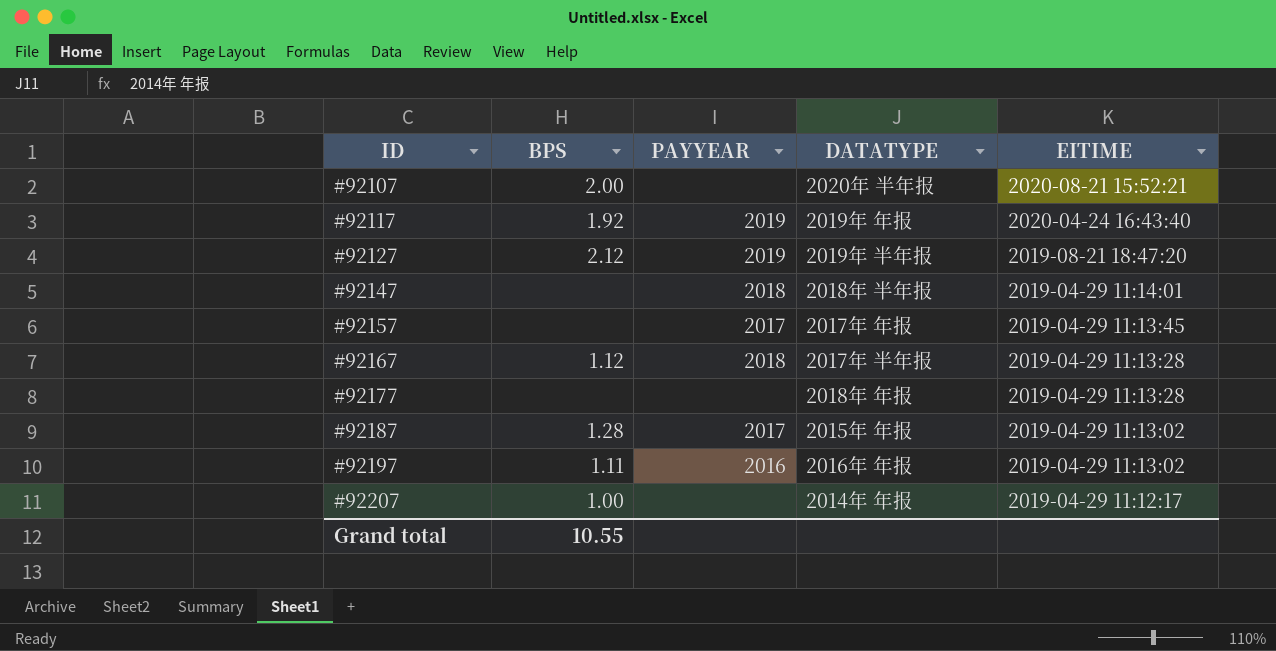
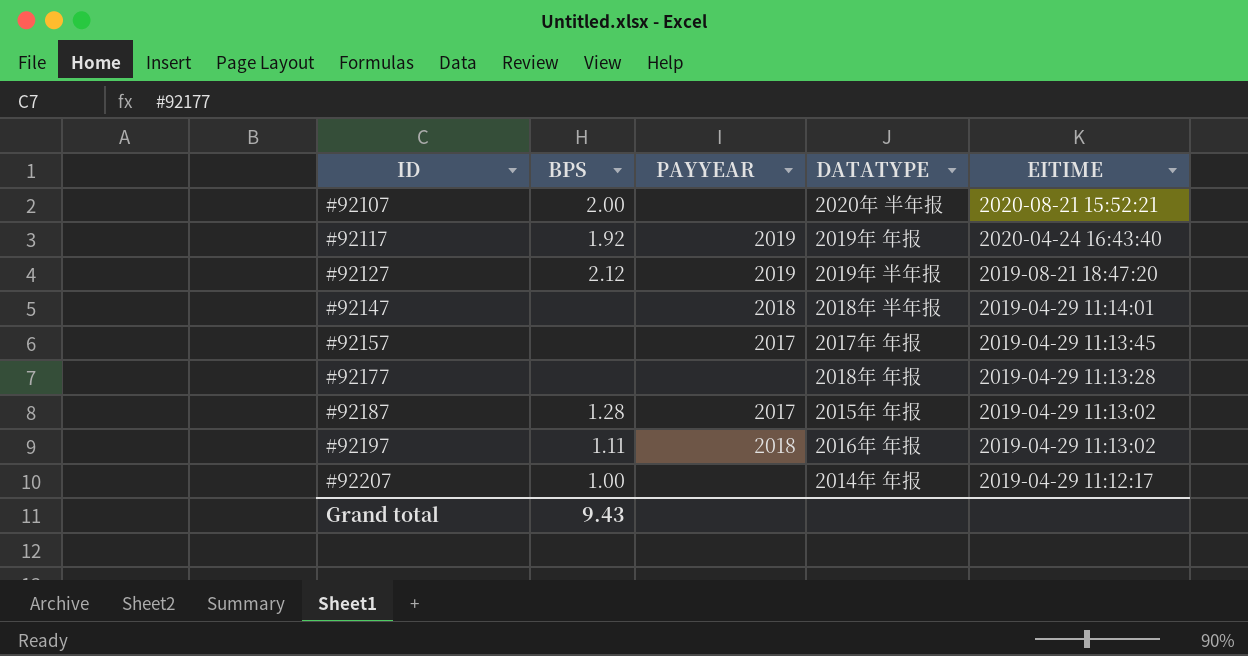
row #92167: 1.12 | 2018 | 2017年 半年报 | 2019-04-29 11:13:28 -> none
#92197 | PAYYEAR: 2016 -> 2018
Grand total | BPS: 10.55 -> 9.43

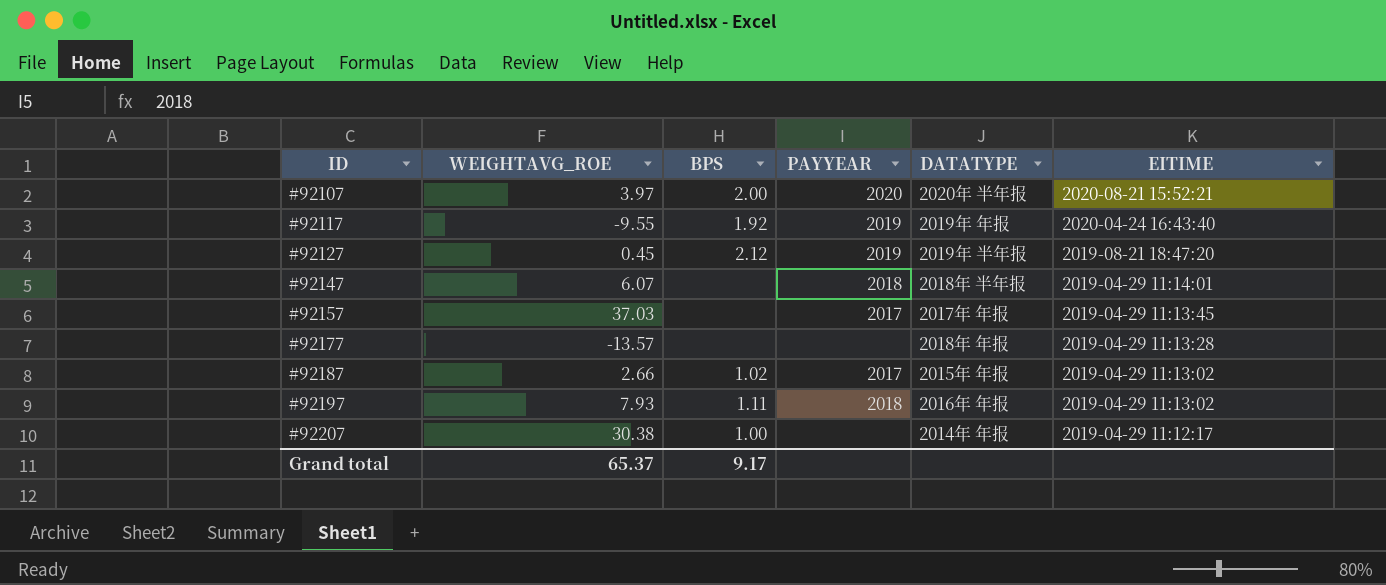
column WEIGHTAVG_ROE | position: none -> 2
#92107 | PAYYEAR: none -> 2020
#92187 | BPS: 1.28 -> 1.02
Grand total | BPS: 9.43 -> 9.17

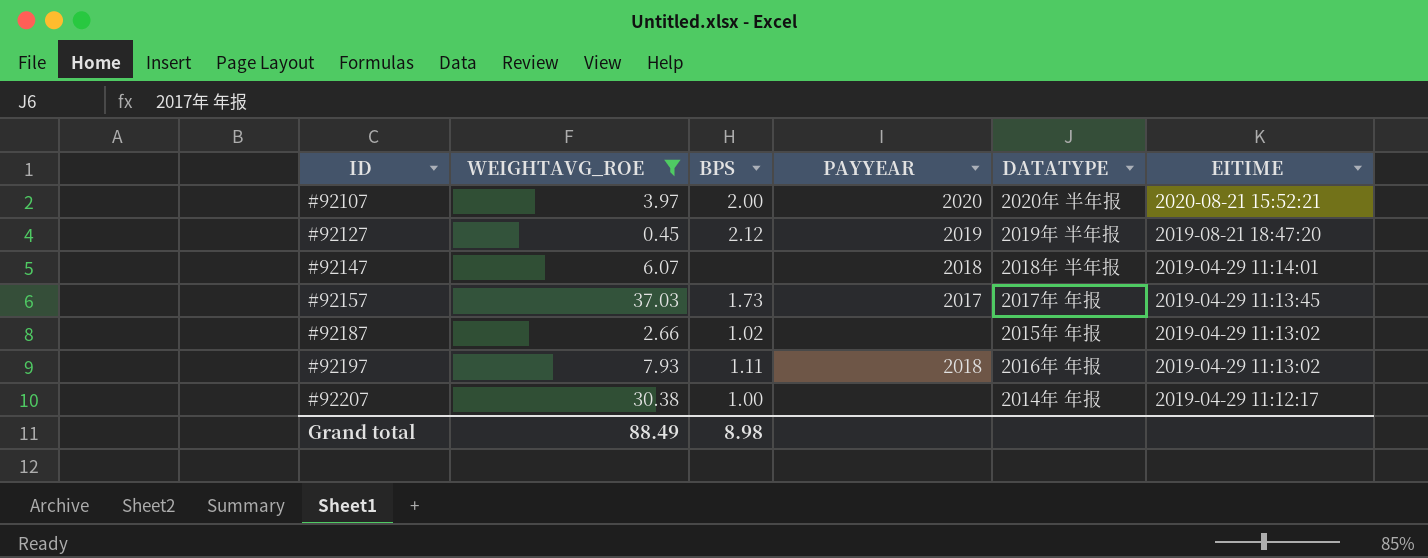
filter: none -> WEIGHTAVG_ROE >= 0.45
#92157 | BPS: none -> 1.73
#92187 | PAYYEAR: 2017 -> none
Grand total | WEIGHTAVG_ROE: 65.37 -> 88.49
Grand total | BPS: 9.17 -> 8.98

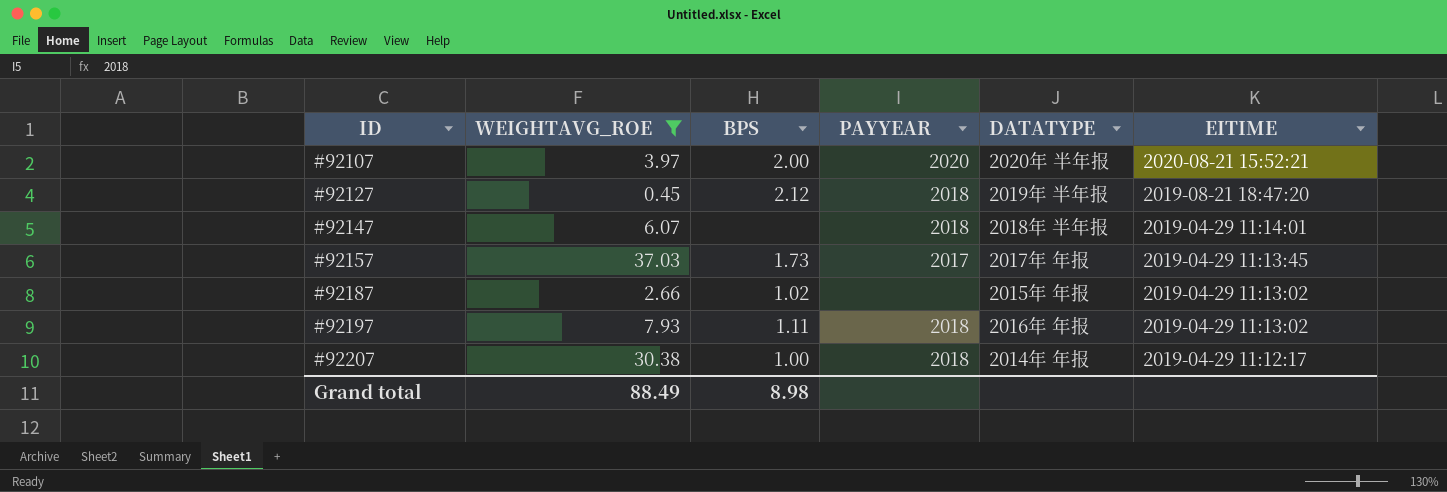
#92127 | PAYYEAR: 2019 -> 2018
#92207 | PAYYEAR: none -> 2018

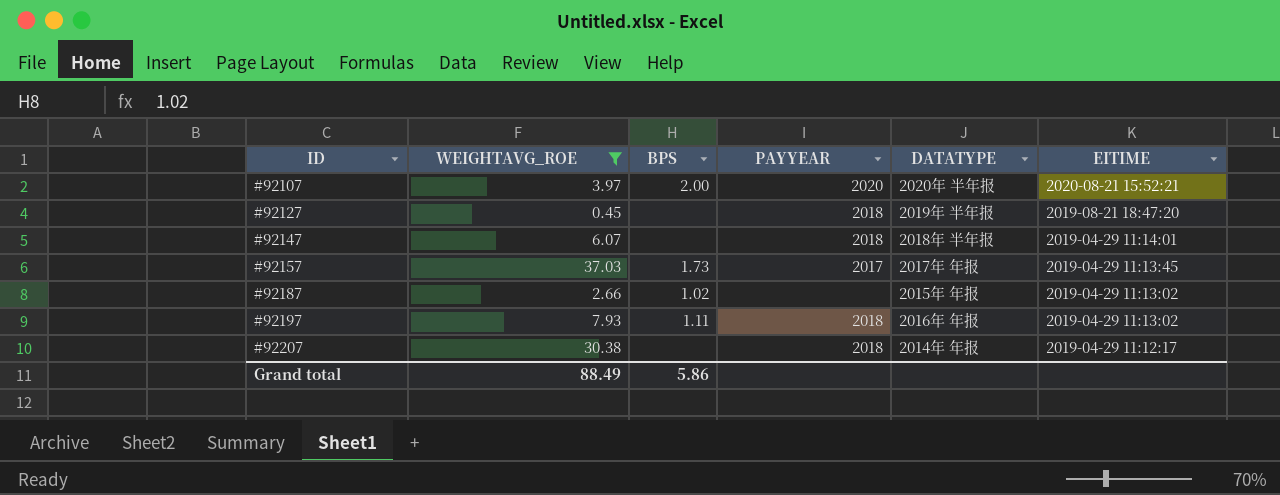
#92127 | BPS: 2.12 -> none
#92207 | BPS: 1.00 -> none
Grand total | BPS: 8.98 -> 5.86

